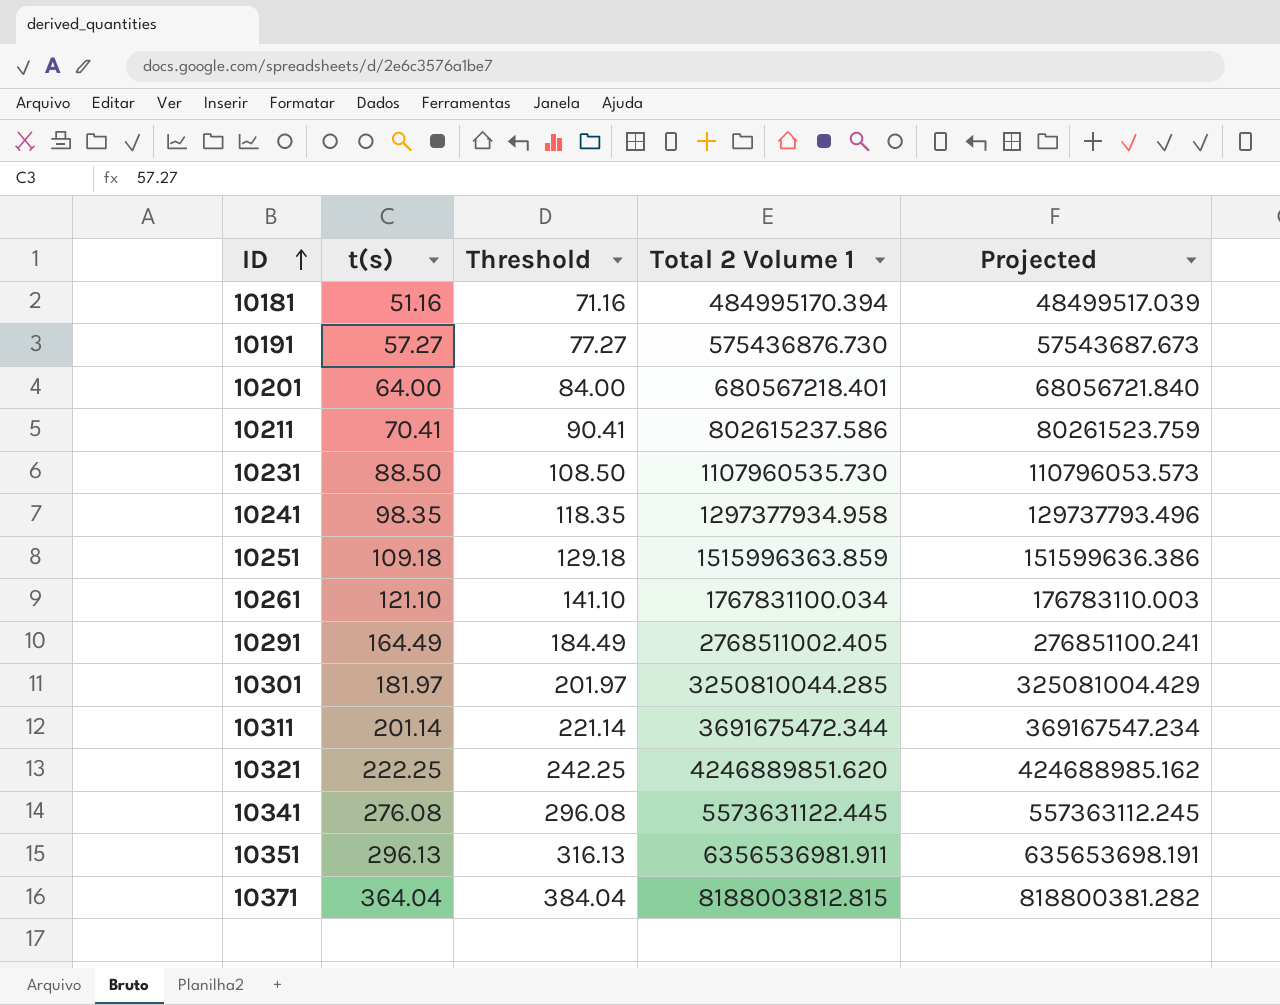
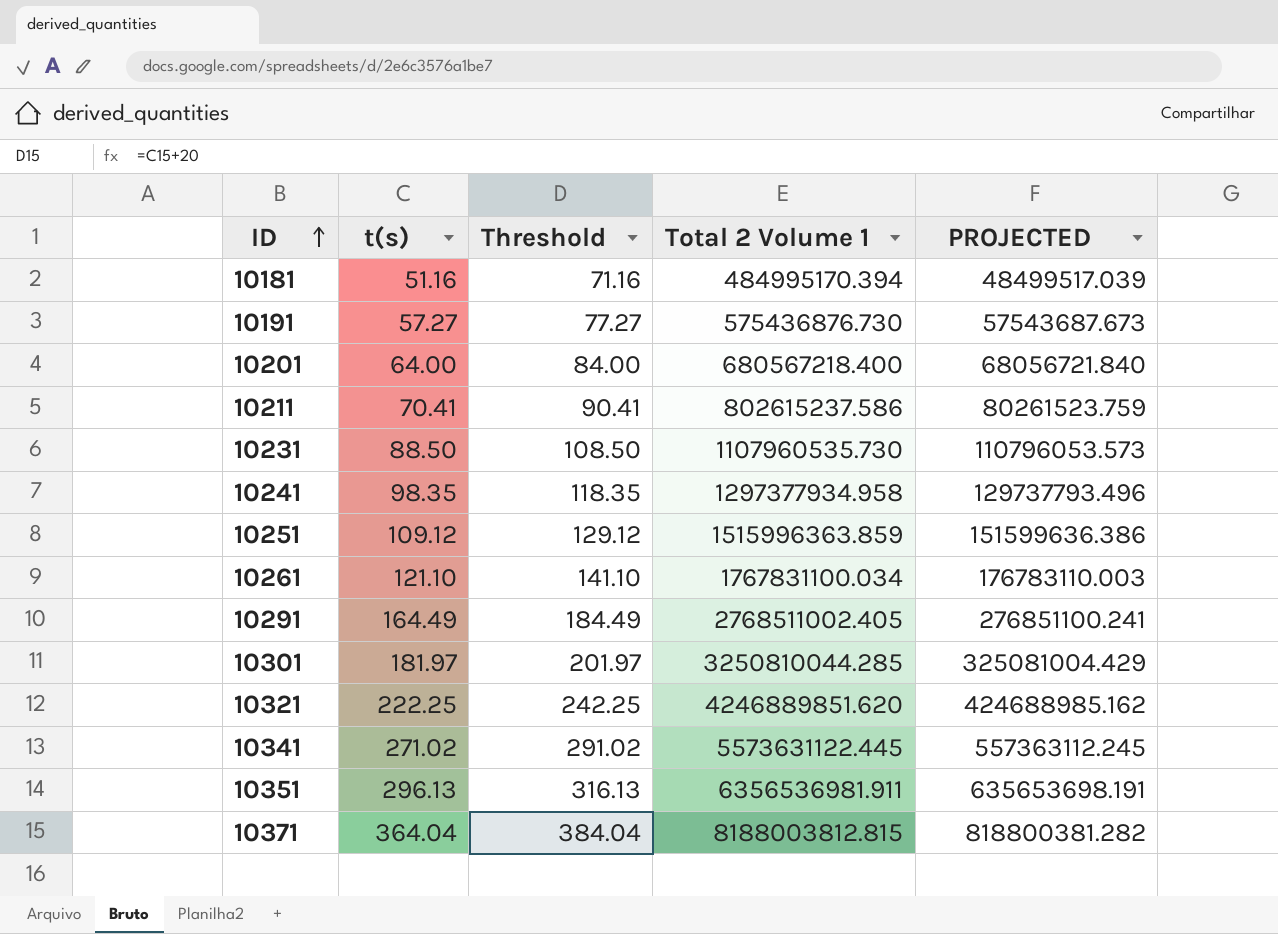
column name: Projected -> PROJECTED
row 10311: 201.14 | 221.14 | 3691675472.344 | 369167547.234 -> none
10201 | Total 2 Volume 1: 680567218.401 -> 680567218.400
10251 | t(s): 109.18 -> 109.12
10251 | Threshold: 129.18 -> 129.12
10341 | t(s): 276.08 -> 271.02
10341 | Threshold: 296.08 -> 291.02

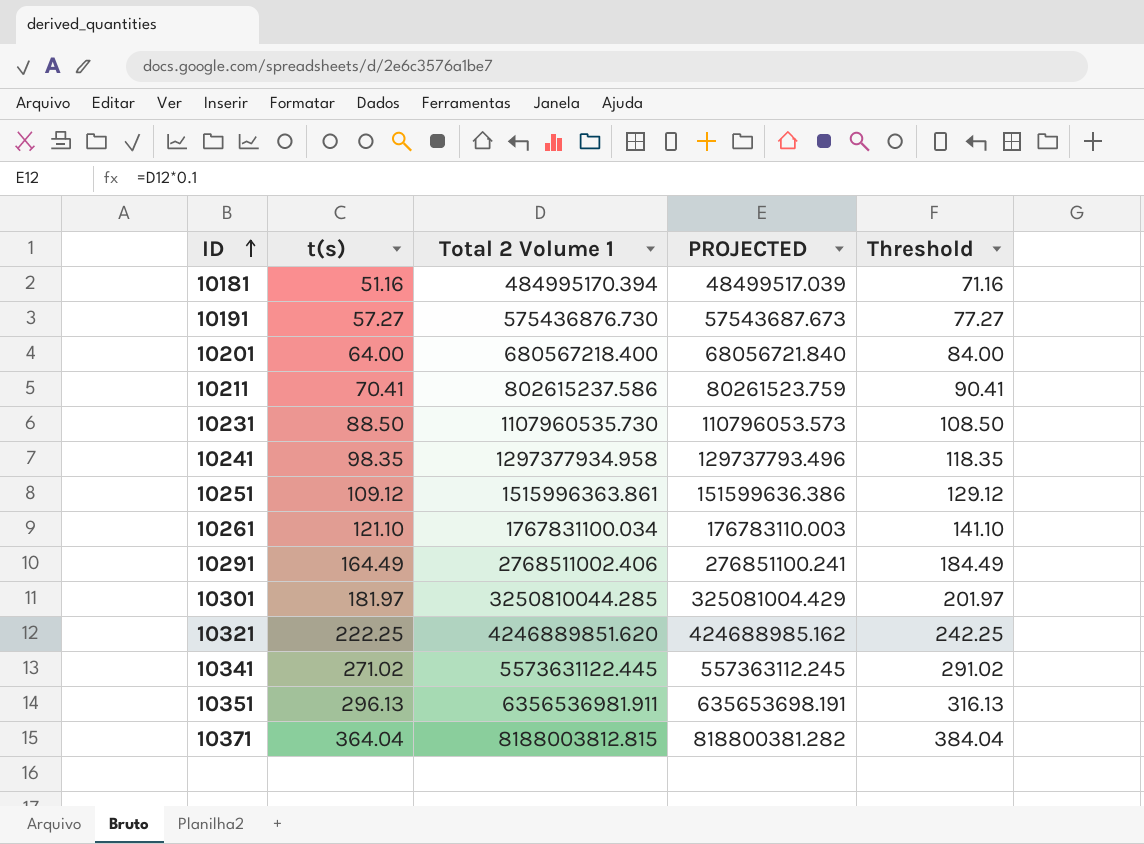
column Threshold | position: 3 -> 5
10251 | Total 2 Volume 1: 1515996363.859 -> 1515996363.861
10291 | Total 2 Volume 1: 2768511002.405 -> 2768511002.406

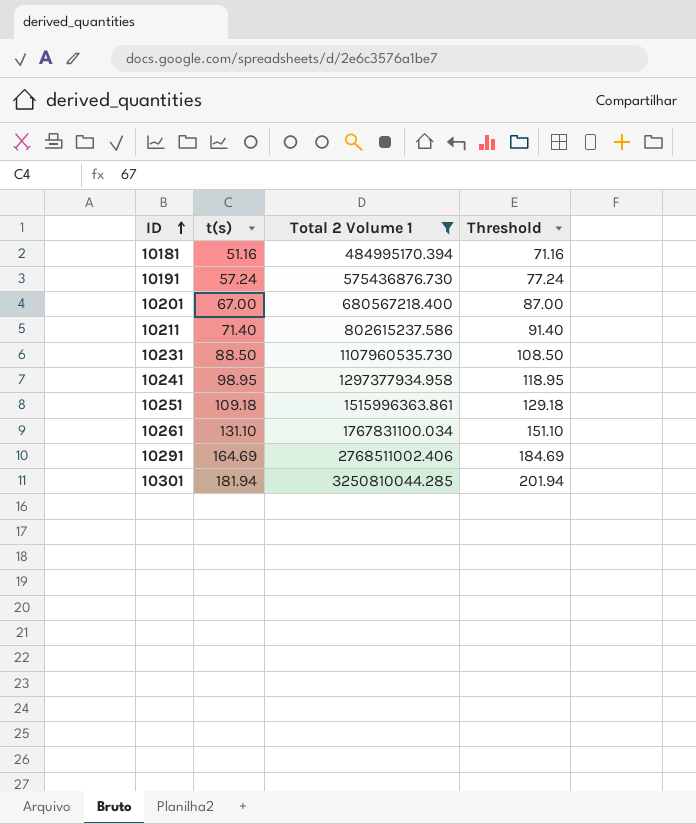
filter: none -> Total 2 Volume 1 <= 3250810044.285
column PROJECTED | formula: [Total 2 Volume 1] * 0.1 -> none
10191 | t(s): 57.27 -> 57.24
10191 | Threshold: 77.27 -> 77.24
10201 | t(s): 64.00 -> 67.00
10201 | Threshold: 84.00 -> 87.00
10211 | t(s): 70.41 -> 71.40
10211 | Threshold: 90.41 -> 91.40
10241 | t(s): 98.35 -> 98.95
10241 | Threshold: 118.35 -> 118.95
10251 | t(s): 109.12 -> 109.18
10251 | Threshold: 129.12 -> 129.18
10261 | t(s): 121.10 -> 131.10
10261 | Threshold: 141.10 -> 151.10
10291 | t(s): 164.49 -> 164.69
10291 | Threshold: 184.49 -> 184.69
10301 | t(s): 181.97 -> 181.94
10301 | Threshold: 201.97 -> 201.94

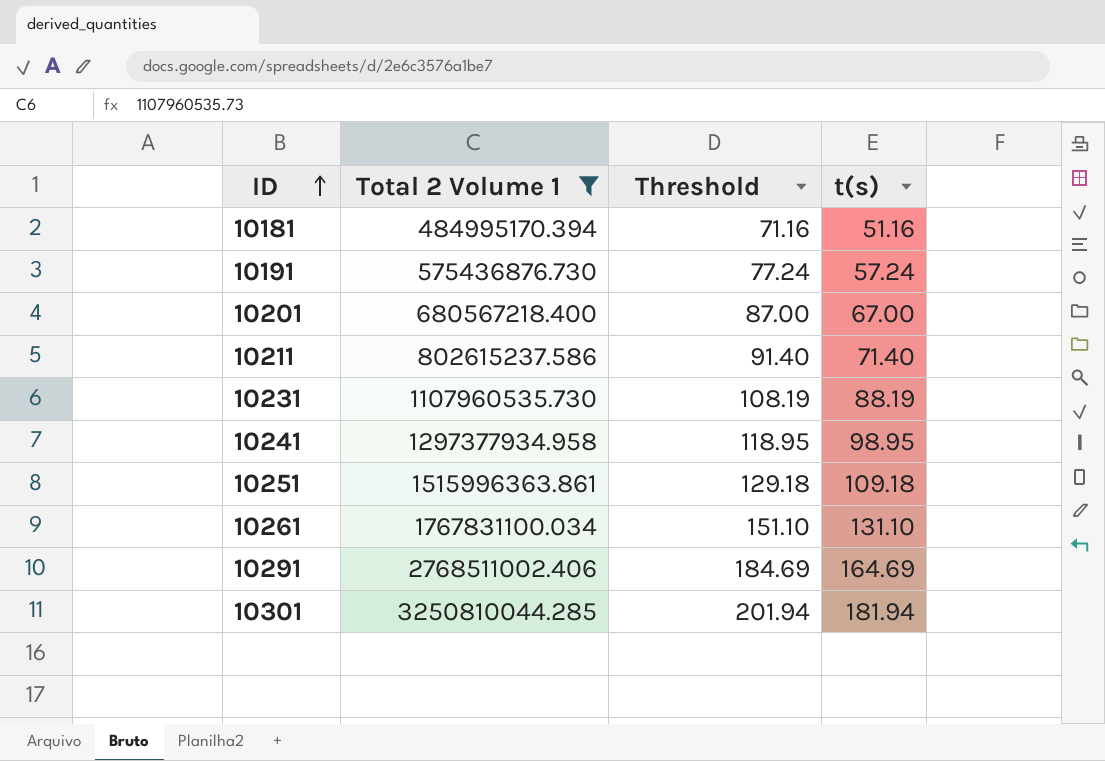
column t(s) | position: 2 -> 4
10231 | Threshold: 108.50 -> 108.19
10231 | t(s): 88.50 -> 88.19

